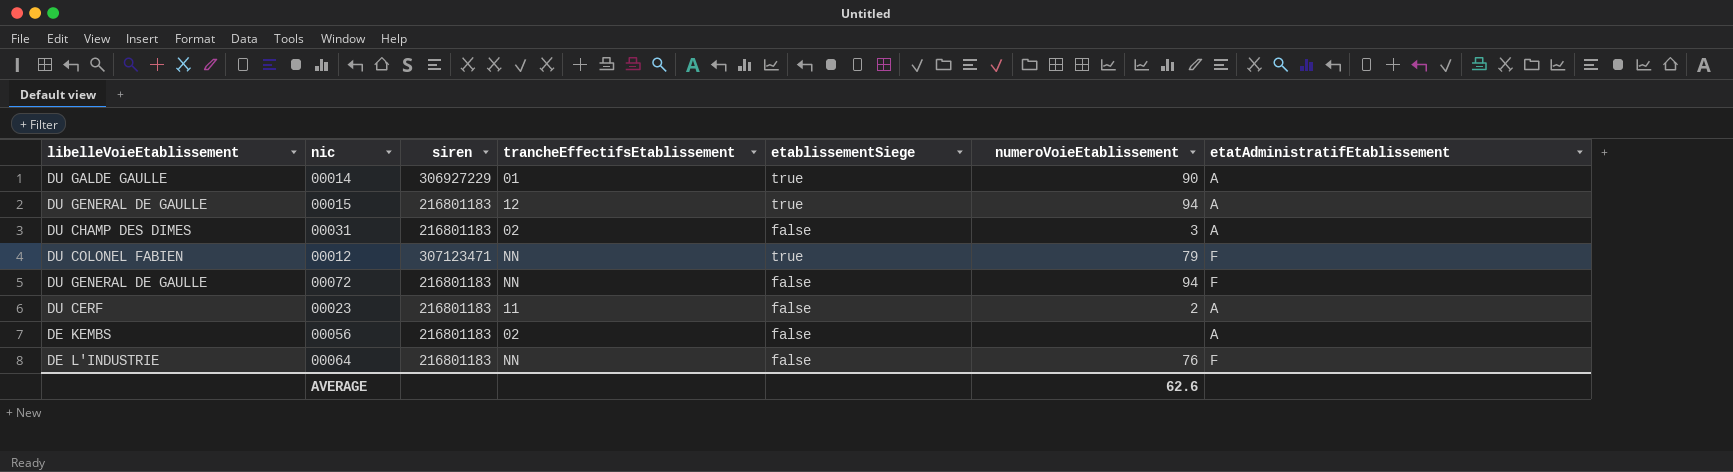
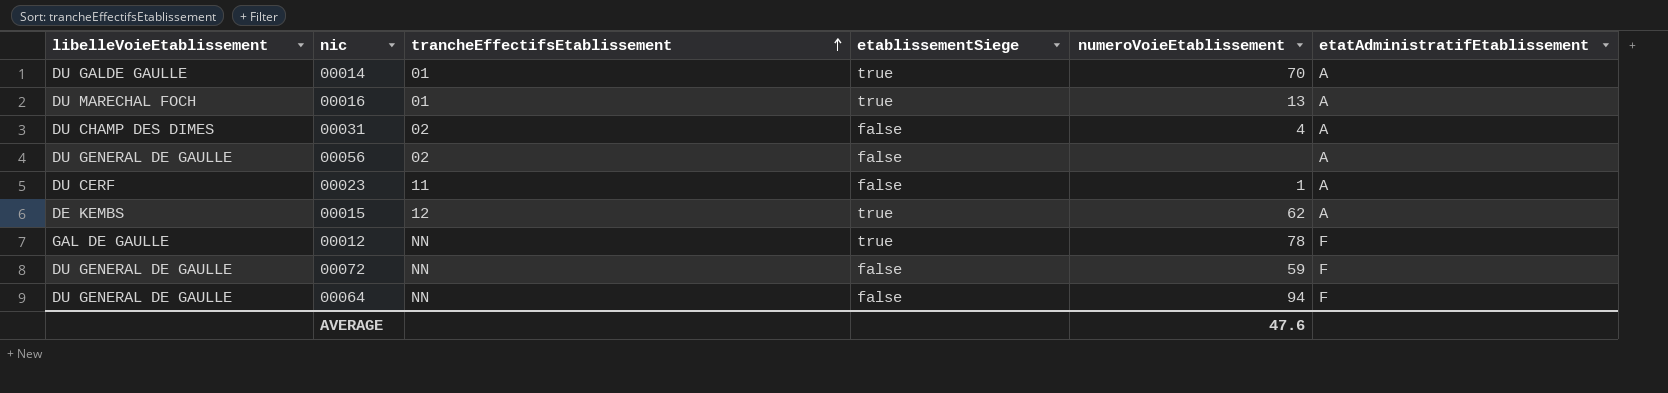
row order: none -> trancheEffectifsEtablissement ascending
column siren | position: 3 -> none
00014 | numeroVoieEtablissement: 90 -> 70
row 00016: none -> DU MARECHAL FOCH | 01 | true | 13 | A
00031 | numeroVoieEtablissement: 3 -> 4
00056 | libelleVoieEtablissement: DE KEMBS -> DU GENERAL DE GAULLE
00023 | numeroVoieEtablissement: 2 -> 1
00015 | libelleVoieEtablissement: DU GENERAL DE GAULLE -> DE KEMBS
00015 | numeroVoieEtablissement: 94 -> 62
00012 | libelleVoieEtablissement: DU COLONEL FABIEN -> GAL DE GAULLE
00012 | numeroVoieEtablissement: 79 -> 78
00072 | numeroVoieEtablissement: 94 -> 59
00064 | libelleVoieEtablissement: DE L'INDUSTRIE -> DU GENERAL DE GAULLE
00064 | numeroVoieEtablissement: 76 -> 94
AVERAGE | numeroVoieEtablissement: 62.6 -> 47.6

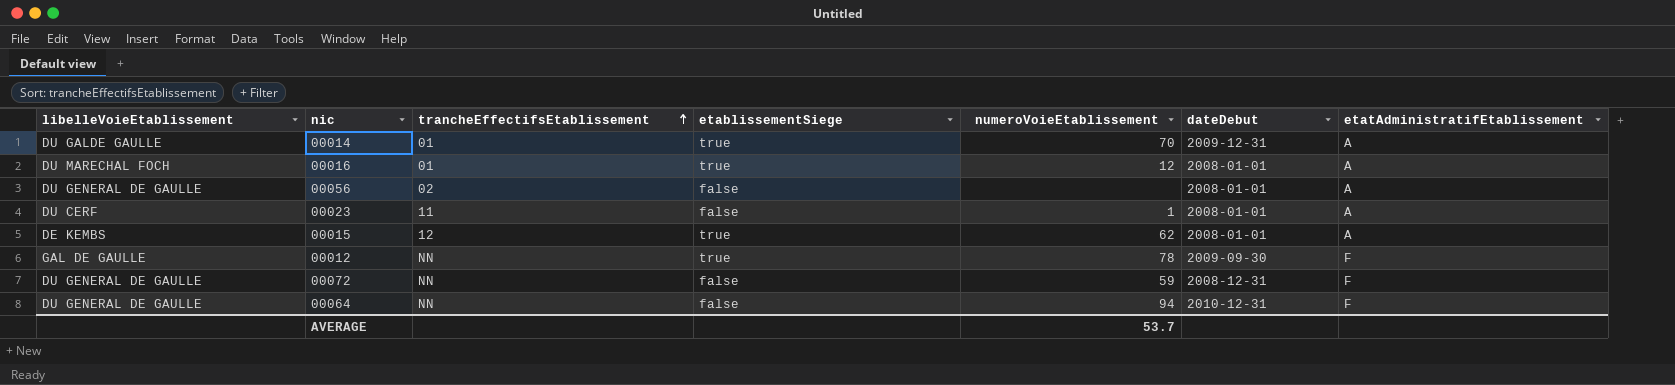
column dateDebut | position: none -> 6
row 00031: DU CHAMP DES DIMES | 02 | false | 4 | A -> none
00016 | numeroVoieEtablissement: 13 -> 12
AVERAGE | numeroVoieEtablissement: 47.6 -> 53.7

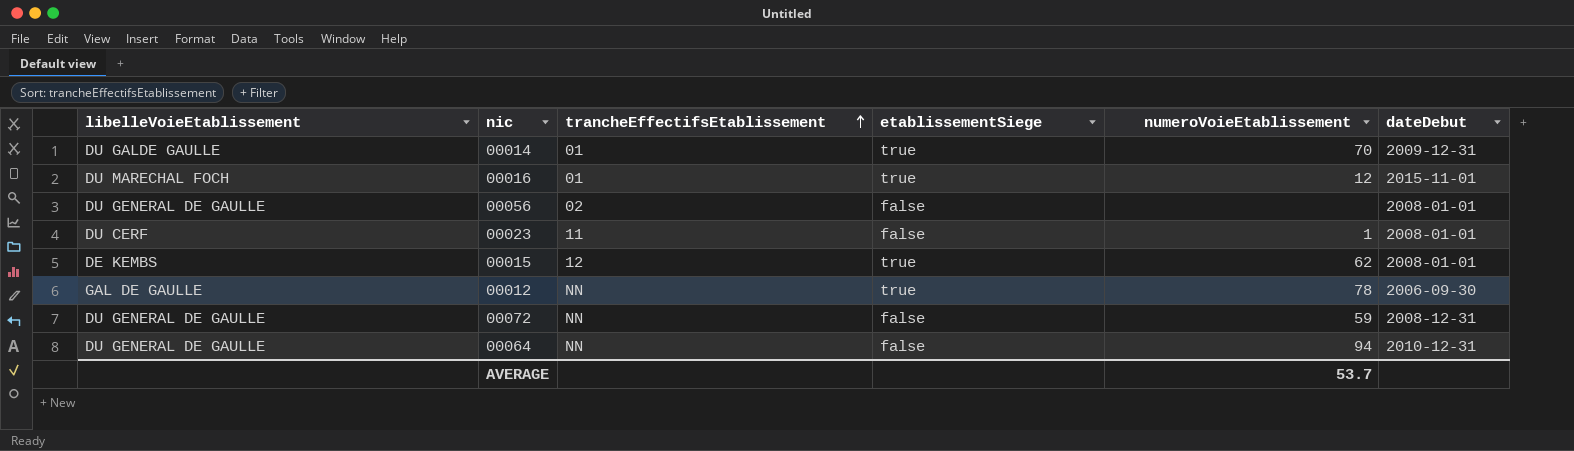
column etatAdministratifEtablissement | position: 7 -> none
00016 | dateDebut: 2008-01-01 -> 2015-11-01
00012 | dateDebut: 2009-09-30 -> 2006-09-30

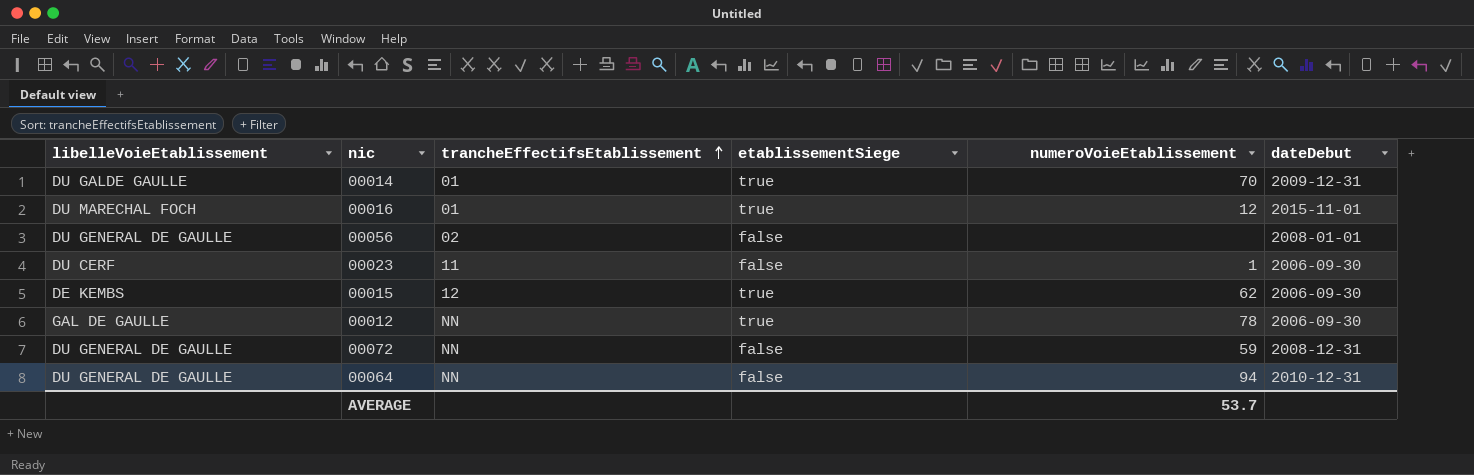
00023 | dateDebut: 2008-01-01 -> 2006-09-30
00015 | dateDebut: 2008-01-01 -> 2006-09-30

